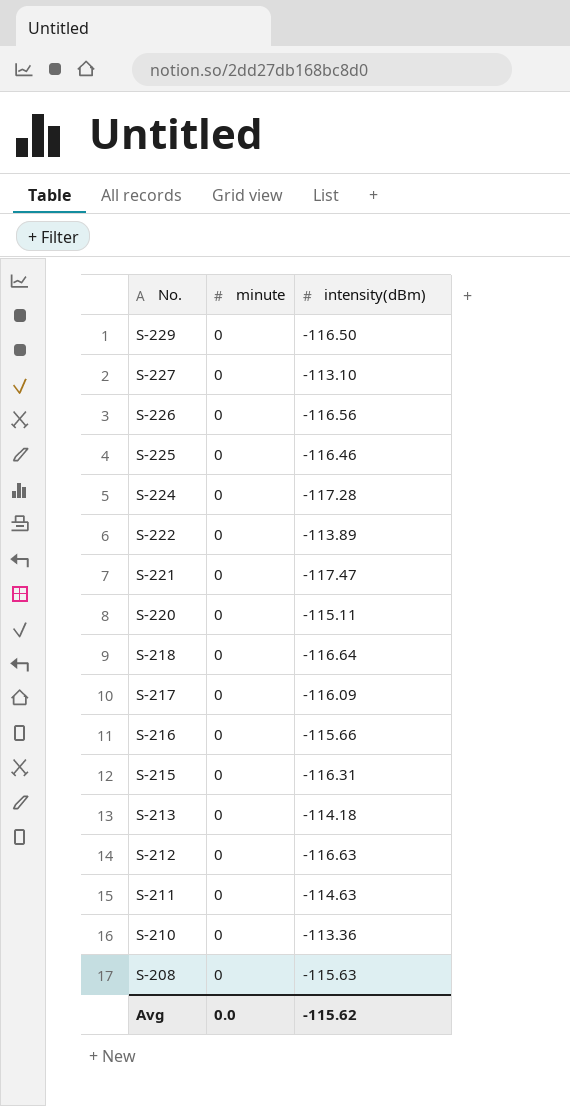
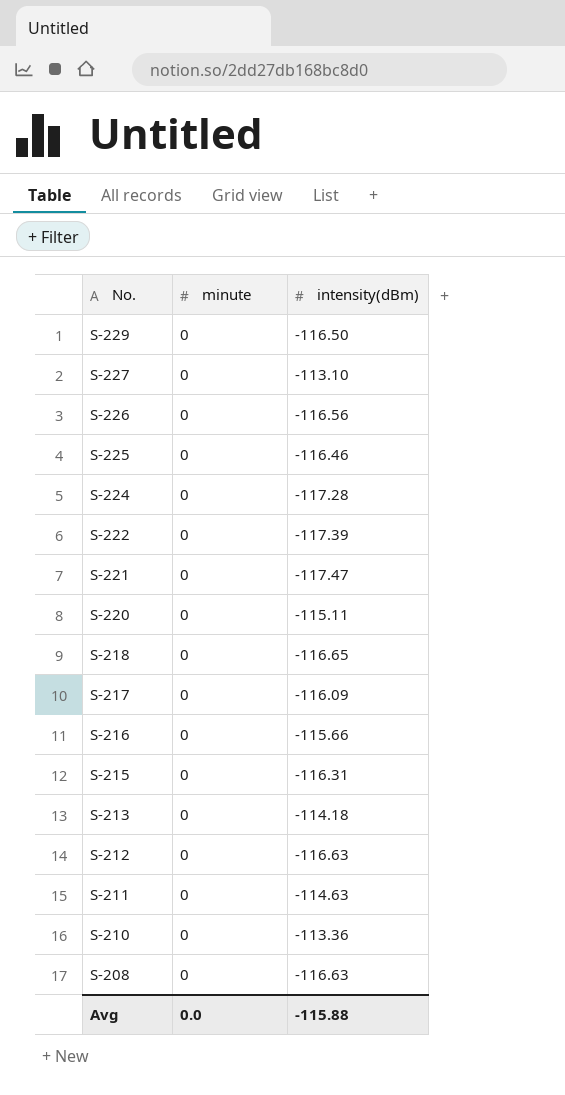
S-222 | intensity(dBm): -113.89 -> -117.39
S-218 | intensity(dBm): -116.64 -> -116.65
S-208 | intensity(dBm): -115.63 -> -116.63
Avg | intensity(dBm): -115.62 -> -115.88

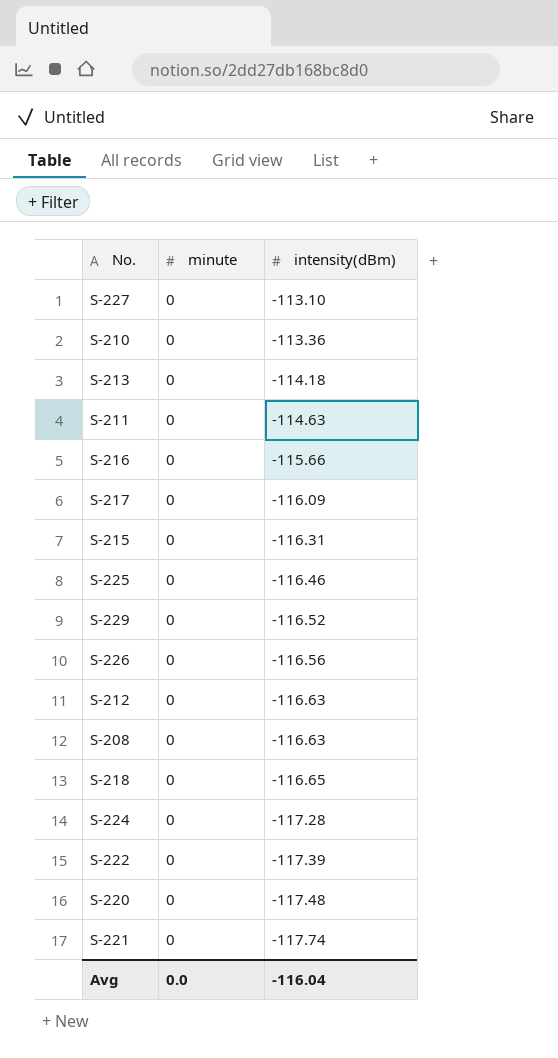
row order: No. descending -> intensity(dBm) descending
S-229 | intensity(dBm): -116.50 -> -116.52
S-220 | intensity(dBm): -115.11 -> -117.48
S-221 | intensity(dBm): -117.47 -> -117.74
Avg | intensity(dBm): -115.88 -> -116.04

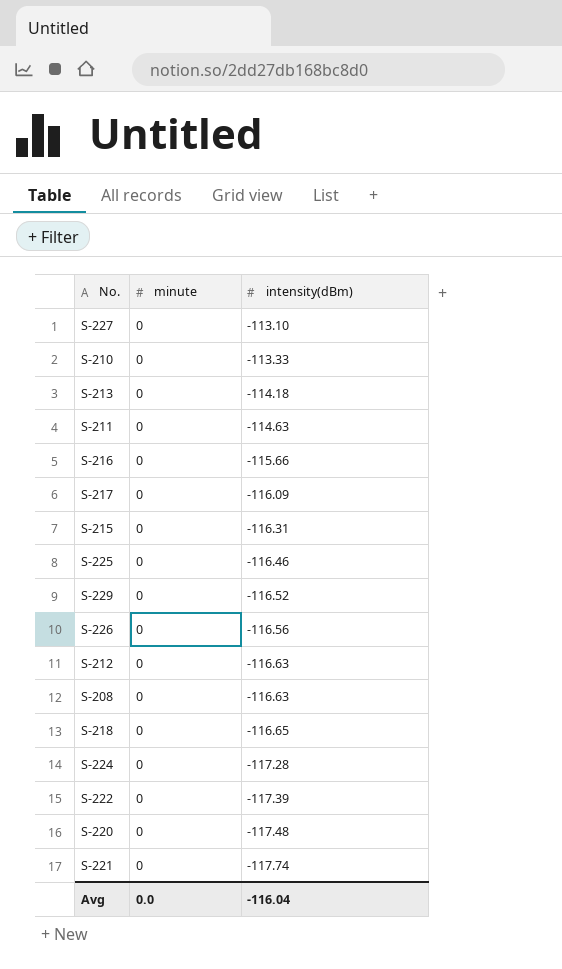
S-210 | intensity(dBm): -113.36 -> -113.33

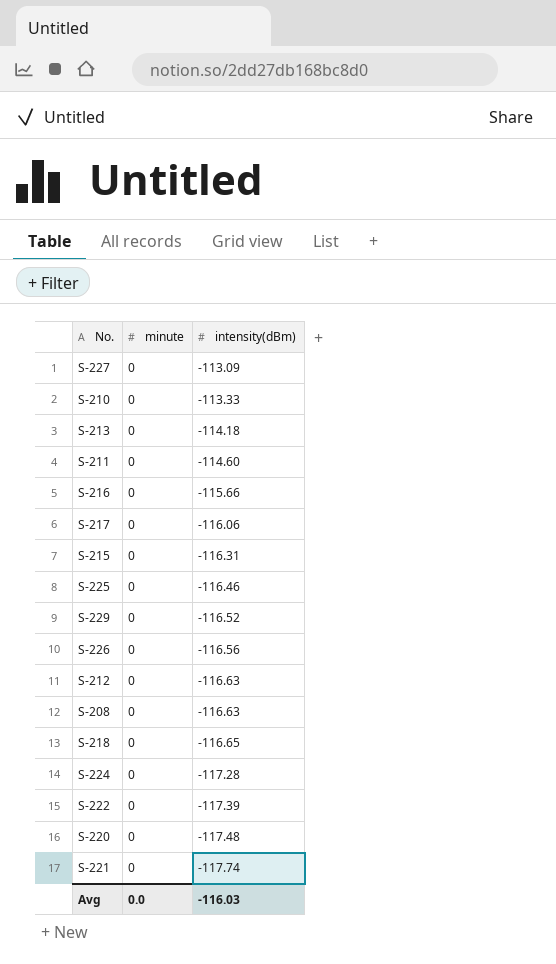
S-227 | intensity(dBm): -113.10 -> -113.09
S-211 | intensity(dBm): -114.63 -> -114.60
S-217 | intensity(dBm): -116.09 -> -116.06
Avg | intensity(dBm): -116.04 -> -116.03

